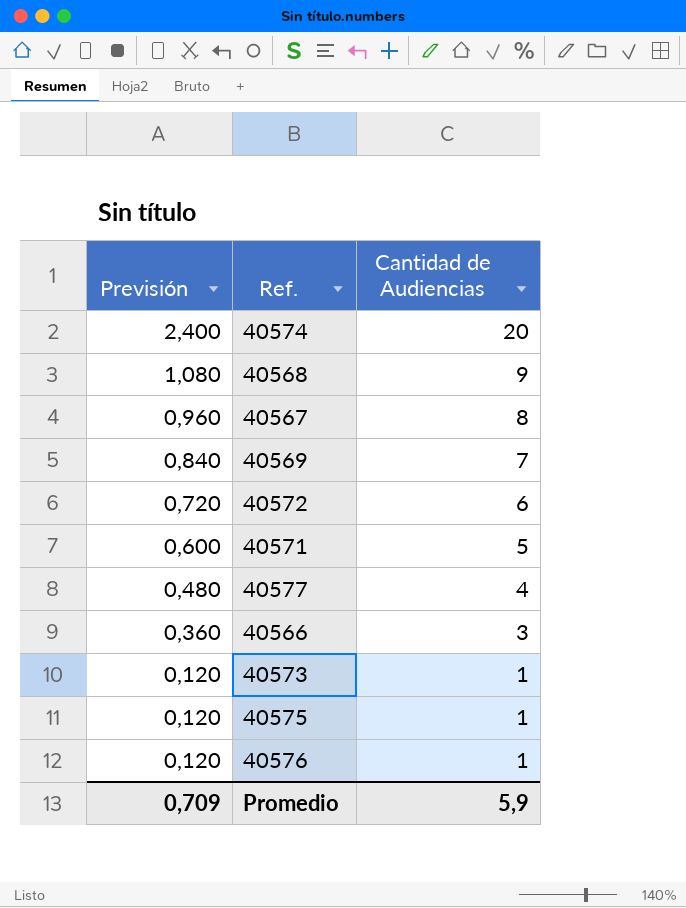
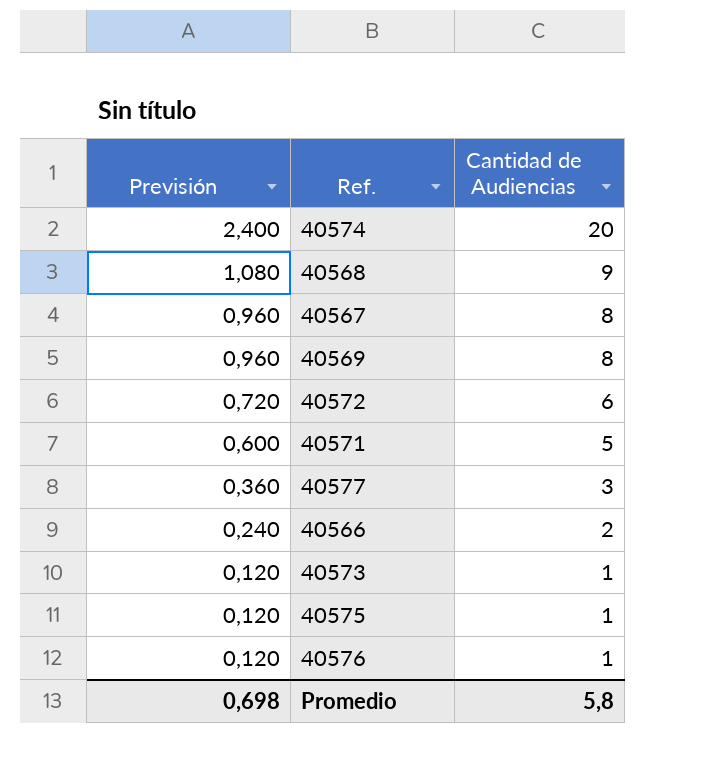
40569 | Previsión: 0,840 -> 0,960
40569 | Cantidad de Audiencias: 7 -> 8
40577 | Previsión: 0,480 -> 0,360
40577 | Cantidad de Audiencias: 4 -> 3
40566 | Previsión: 0,360 -> 0,240
40566 | Cantidad de Audiencias: 3 -> 2
Promedio | Previsión: 0,709 -> 0,698
Promedio | Cantidad de Audiencias: 5,9 -> 5,8

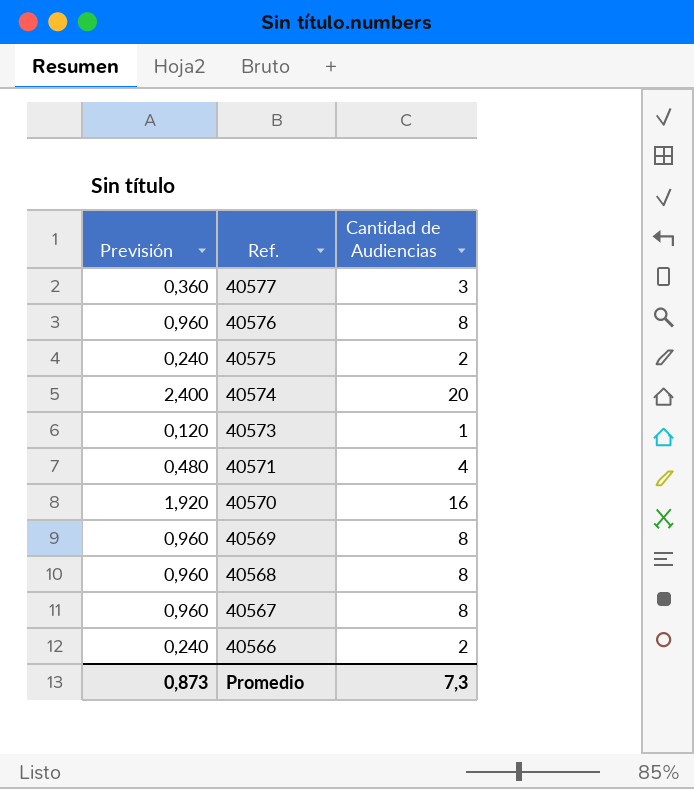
row order: Previsión descending -> Ref. descending
row 40572: 0,720 | 6 -> none
40576 | Previsión: 0,120 -> 0,960
40576 | Cantidad de Audiencias: 1 -> 8
40575 | Previsión: 0,120 -> 0,240
40575 | Cantidad de Audiencias: 1 -> 2
40571 | Previsión: 0,600 -> 0,480
40571 | Cantidad de Audiencias: 5 -> 4
row 40570: none -> 1,920 | 16
40568 | Previsión: 1,080 -> 0,960
40568 | Cantidad de Audiencias: 9 -> 8
Promedio | Previsión: 0,698 -> 0,873
Promedio | Cantidad de Audiencias: 5,8 -> 7,3

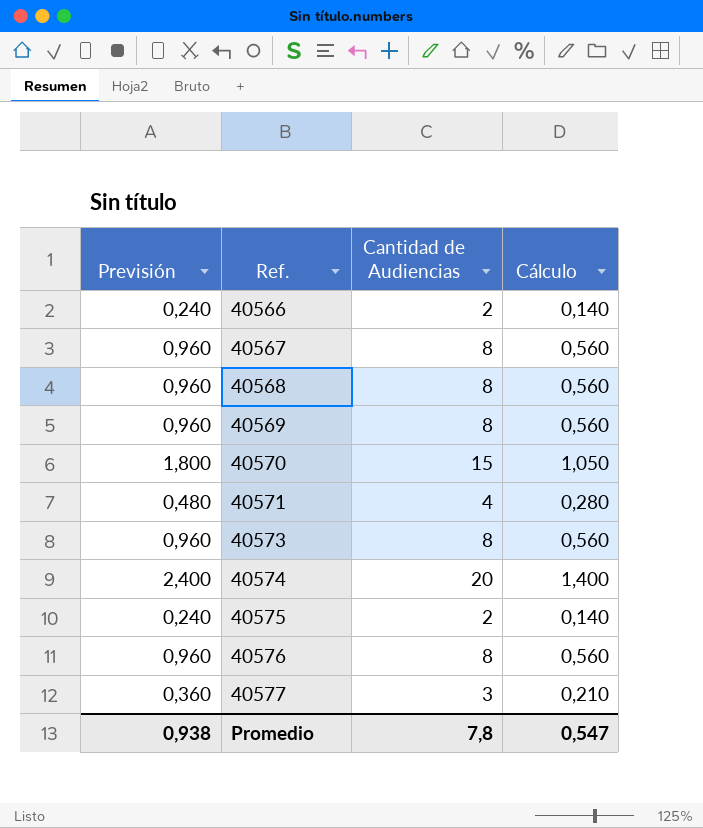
row order: Ref. descending -> Ref. ascending
column Cálculo | formula: none -> [Cantidad de Audiencias] * 0,07
40570 | Previsión: 1,920 -> 1,800
40570 | Cantidad de Audiencias: 16 -> 15
40573 | Previsión: 0,120 -> 0,960
40573 | Cantidad de Audiencias: 1 -> 8
Promedio | Previsión: 0,873 -> 0,938
Promedio | Cantidad de Audiencias: 7,3 -> 7,8

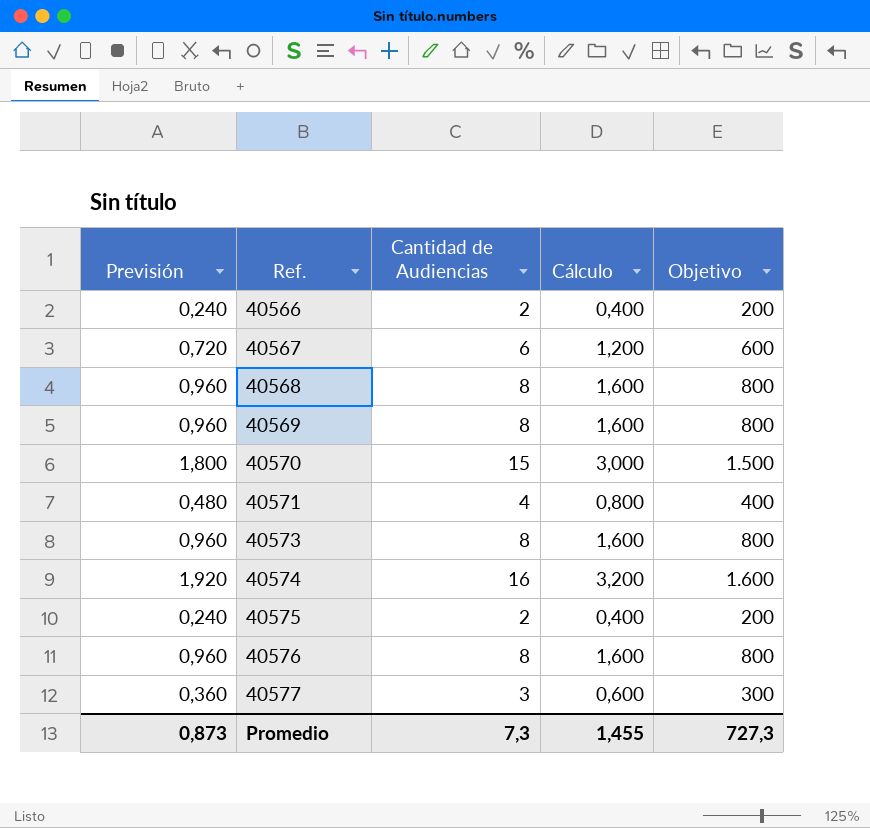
column Cálculo | formula: [Cantidad de Audiencias] * 0,07 -> [Cantidad de Audiencias] * 0,2
column Objetivo | formula: none -> [Cantidad de Audiencias] * 100
40567 | Previsión: 0,960 -> 0,720
40567 | Cantidad de Audiencias: 8 -> 6
40574 | Previsión: 2,400 -> 1,920
40574 | Cantidad de Audiencias: 20 -> 16
Promedio | Previsión: 0,938 -> 0,873
Promedio | Cantidad de Audiencias: 7,8 -> 7,3
Promedio | Cálculo: 0,547 -> 1,455

